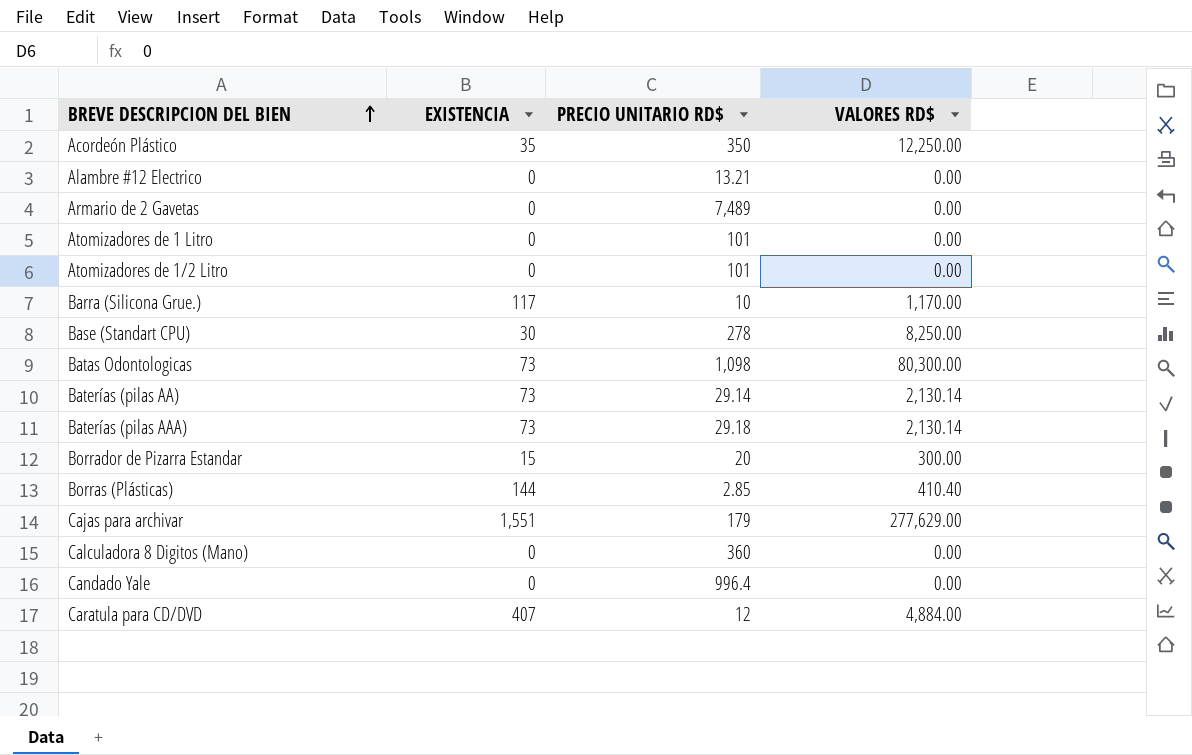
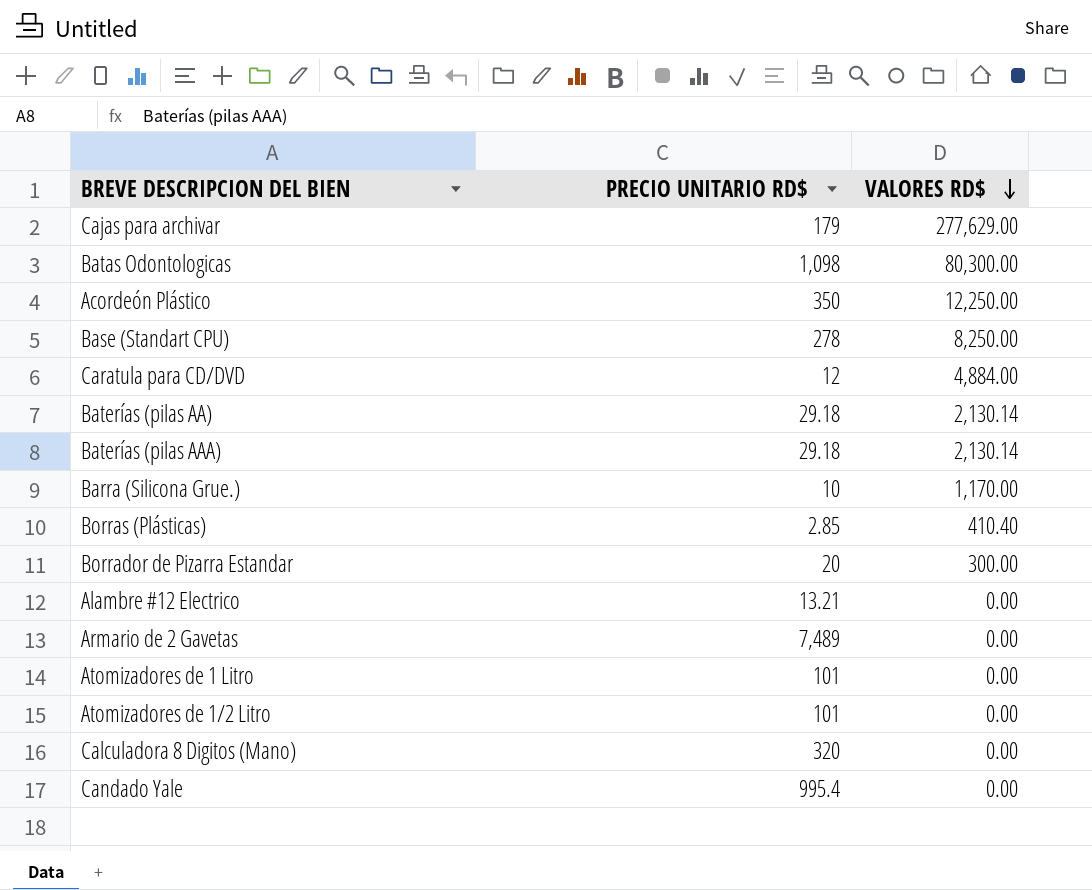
row order: BREVE DESCRIPCION DEL BIEN ascending -> VALORES RD$ descending
column EXISTENCIA | position: 2 -> none
Baterías (pilas AA) | PRECIO UNITARIO RD$: 29.14 -> 29.18
Calculadora 8 Digitos (Mano) | PRECIO UNITARIO RD$: 360 -> 320
Candado Yale | PRECIO UNITARIO RD$: 996.4 -> 995.4

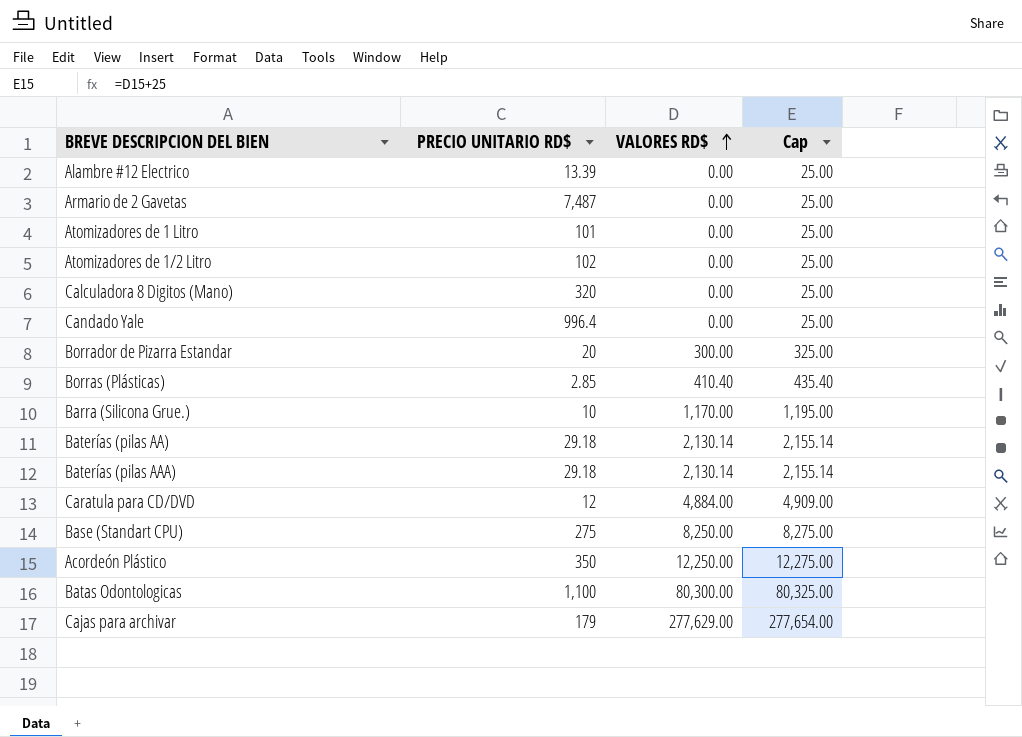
row order: VALORES RD$ descending -> VALORES RD$ ascending
column Cap | formula: none -> [VALORES RD$] + 25
Alambre #12 Electrico | PRECIO UNITARIO RD$: 13.21 -> 13.39
Armario de 2 Gavetas | PRECIO UNITARIO RD$: 7,489 -> 7,487
Atomizadores de 1/2 Litro | PRECIO UNITARIO RD$: 101 -> 102
Candado Yale | PRECIO UNITARIO RD$: 995.4 -> 996.4
Base (Standart CPU) | PRECIO UNITARIO RD$: 278 -> 275
Batas Odontologicas | PRECIO UNITARIO RD$: 1,098 -> 1,100

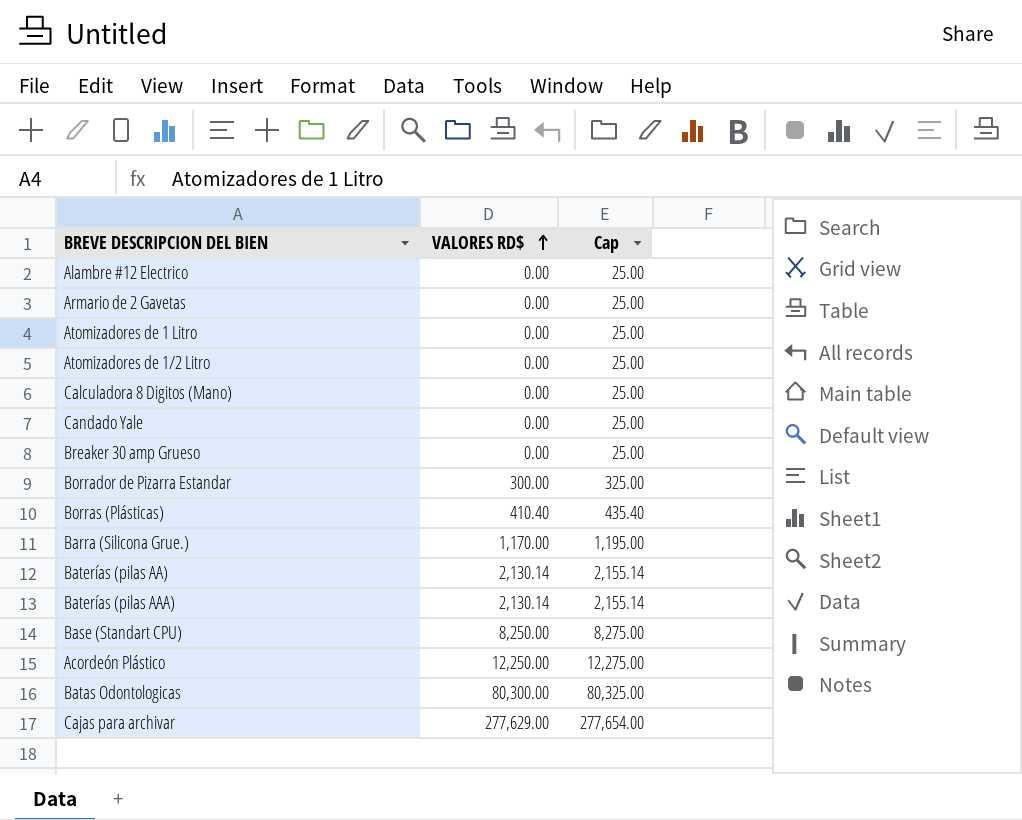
column PRECIO UNITARIO RD$ | position: 2 -> none
row Caratula para CD/DVD: 12 | 4,884.00 | 4,909.00 -> none
row Breaker 30 amp Grueso: none -> 0.00 | 25.00

